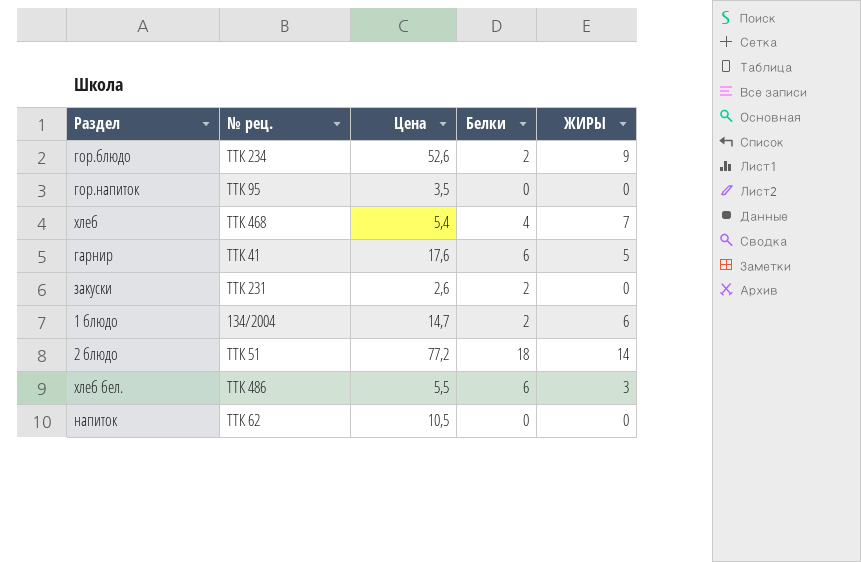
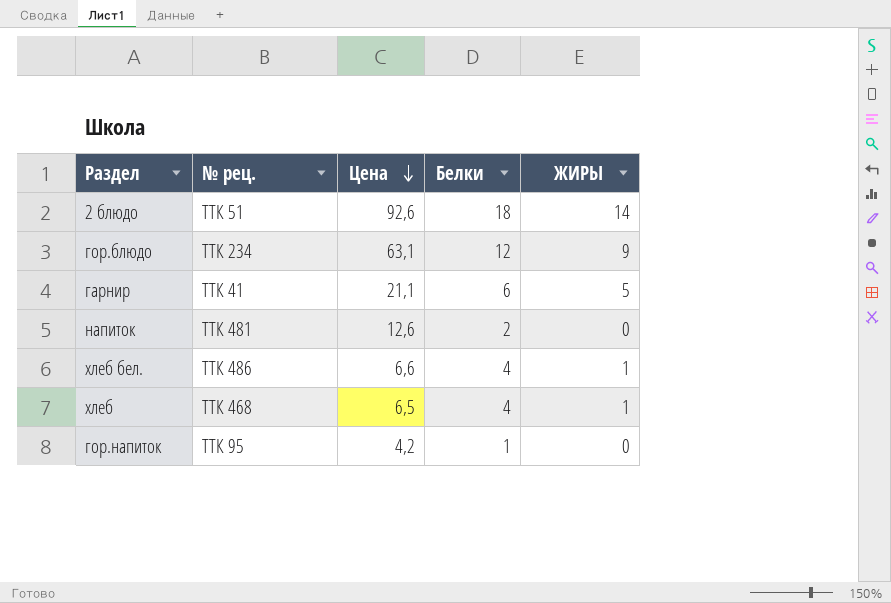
row order: none -> Цена descending
row закуски: ТТК 231 | 2,6 | 2 | 0 -> none
row 1 блюдо: 134/2004 | 14,7 | 2 | 6 -> none
2 блюдо | Цена: 77,2 -> 92,6
гор.блюдо | Цена: 52,6 -> 63,1
гор.блюдо | Белки: 2 -> 12
гарнир | Цена: 17,6 -> 21,1
напиток | № рец.: ТТК 62 -> ТТК 481
напиток | Цена: 10,5 -> 12,6
напиток | Белки: 0 -> 2
хлеб бел. | Цена: 5,5 -> 6,6
хлеб бел. | Белки: 6 -> 4
хлеб бел. | ЖИРЫ: 3 -> 1
хлеб | Цена: 5,4 -> 6,5
хлеб | ЖИРЫ: 7 -> 1
гор.напиток | Цена: 3,5 -> 4,2
гор.напиток | Белки: 0 -> 1

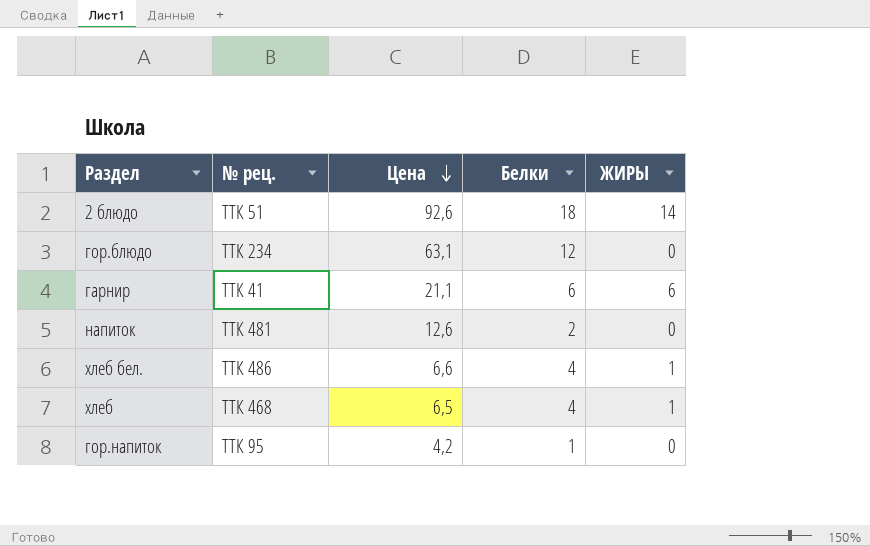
гор.блюдо | ЖИРЫ: 9 -> 0
гарнир | ЖИРЫ: 5 -> 6

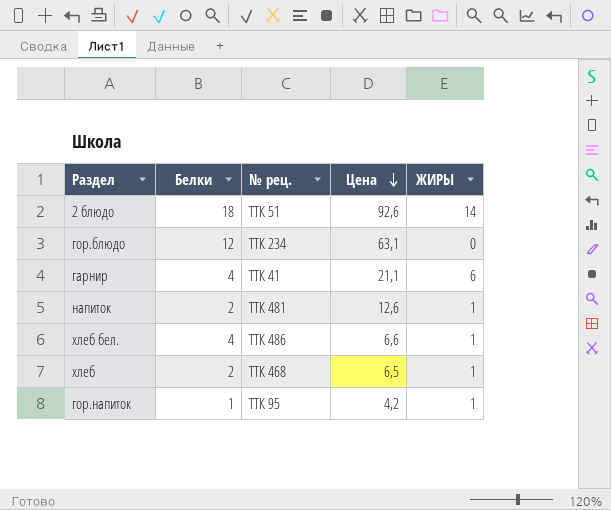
column Белки | position: 4 -> 2
гарнир | Белки: 6 -> 4
напиток | ЖИРЫ: 0 -> 1
хлеб | Белки: 4 -> 2
гор.напиток | ЖИРЫ: 0 -> 1

